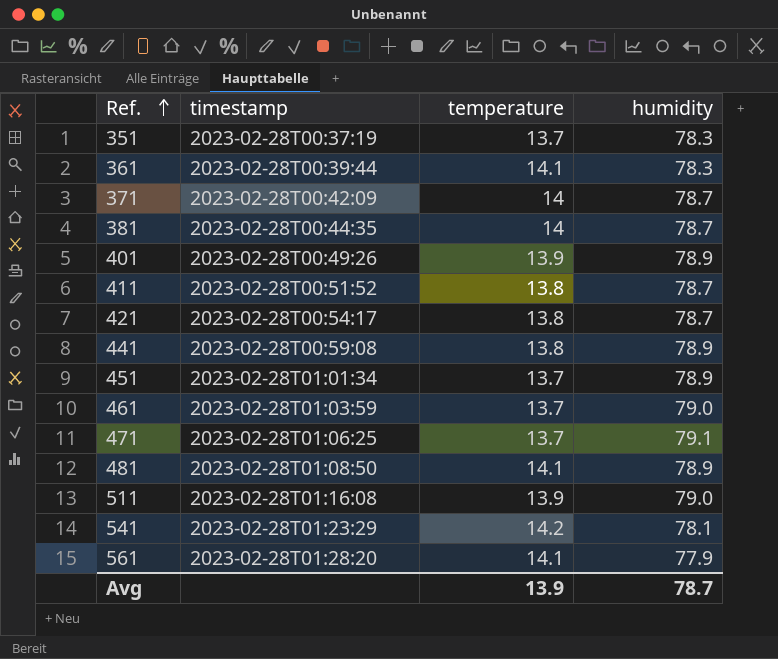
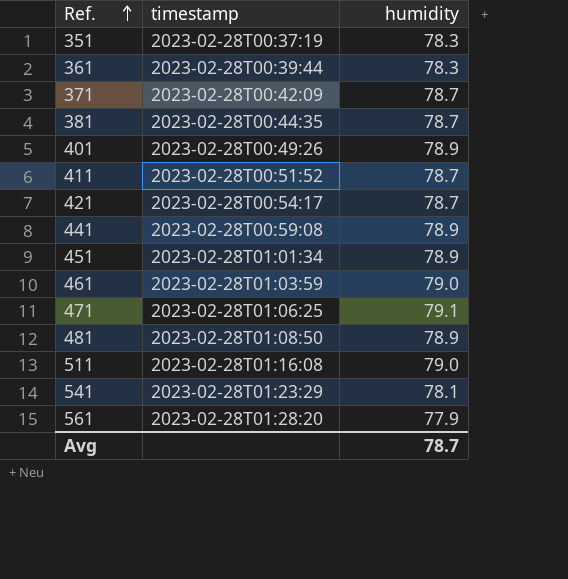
column temperature | position: 3 -> none

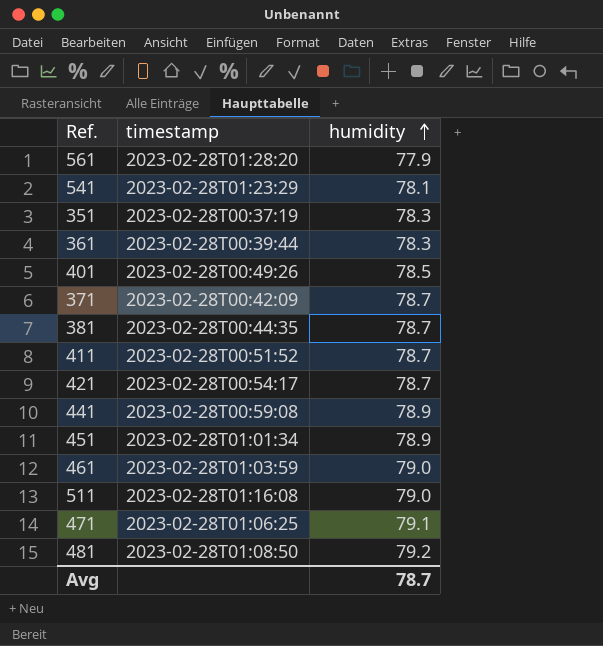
row order: Ref. ascending -> humidity ascending
401 | humidity: 78.9 -> 78.5
481 | humidity: 78.9 -> 79.2

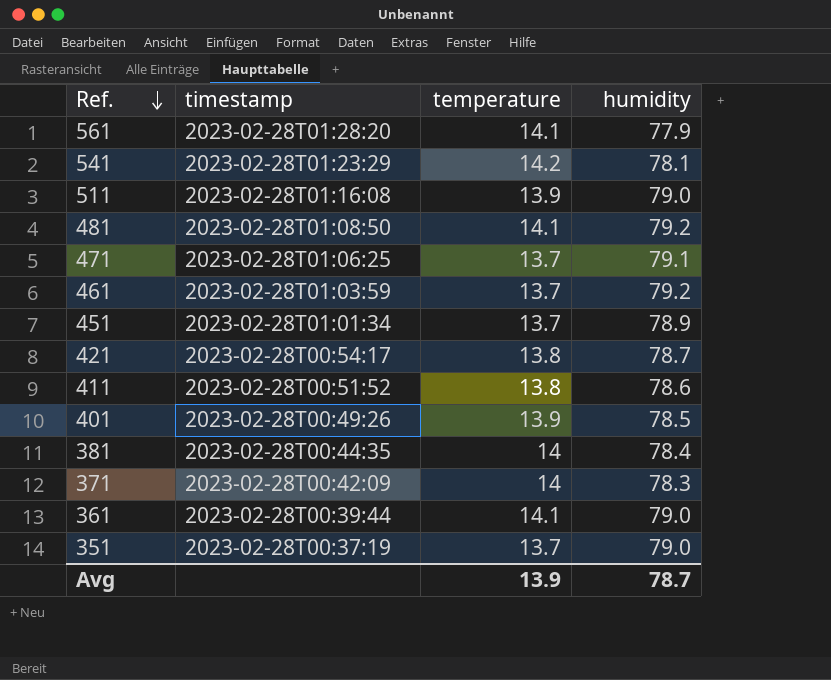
row order: humidity ascending -> Ref. descending
column temperature | position: none -> 3
row 441: 2023-02-28T00:59:08 | 78.9 -> none
461 | humidity: 79.0 -> 79.2
411 | humidity: 78.7 -> 78.6
381 | humidity: 78.7 -> 78.4
371 | humidity: 78.7 -> 78.3
361 | humidity: 78.3 -> 79.0
351 | humidity: 78.3 -> 79.0

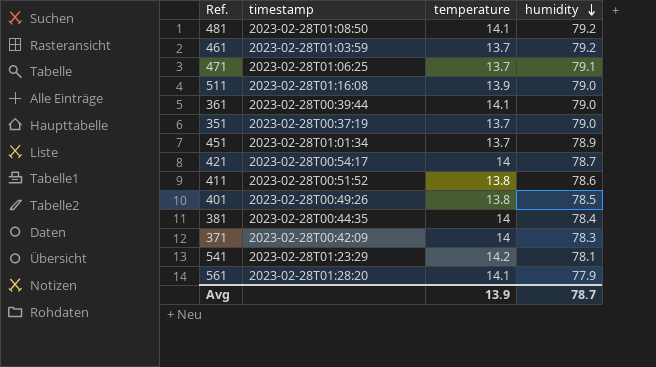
row order: Ref. descending -> humidity descending
421 | temperature: 13.8 -> 14
401 | temperature: 13.9 -> 13.8

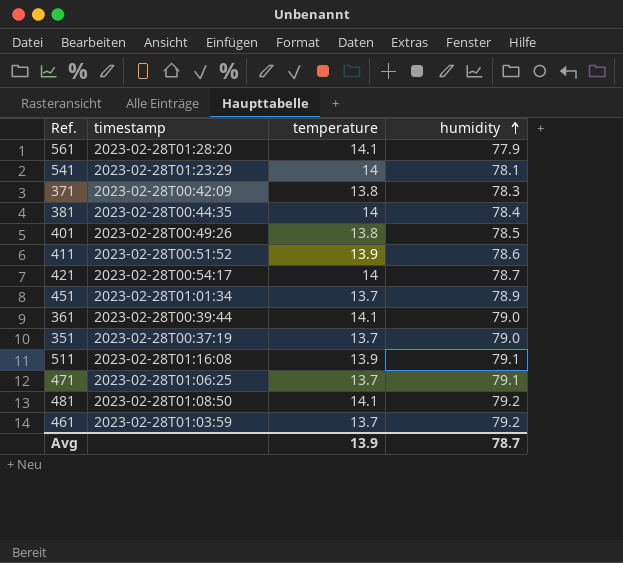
row order: humidity descending -> humidity ascending
541 | temperature: 14.2 -> 14
371 | temperature: 14 -> 13.8
411 | temperature: 13.8 -> 13.9
511 | humidity: 79.0 -> 79.1

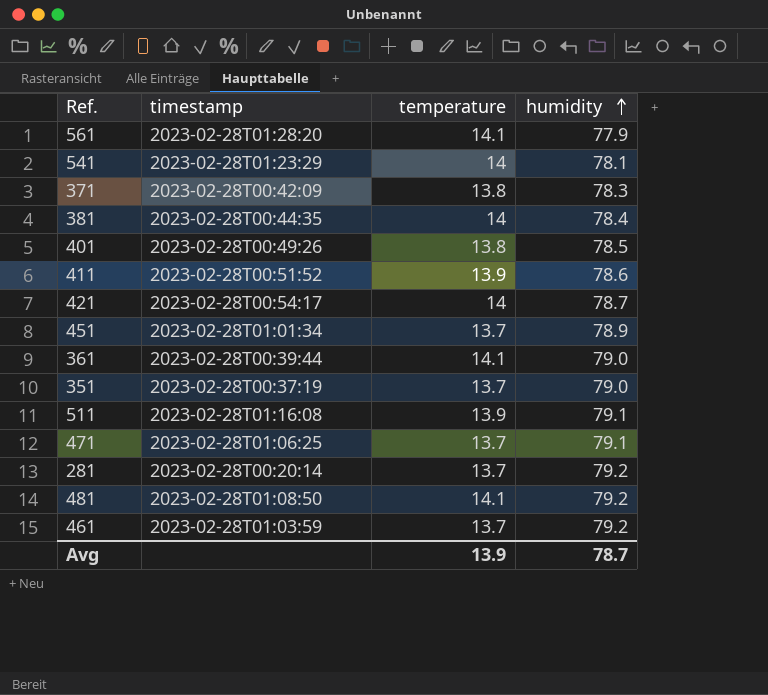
row 281: none -> 2023-02-28T00:20:14 | 13.7 | 79.2

